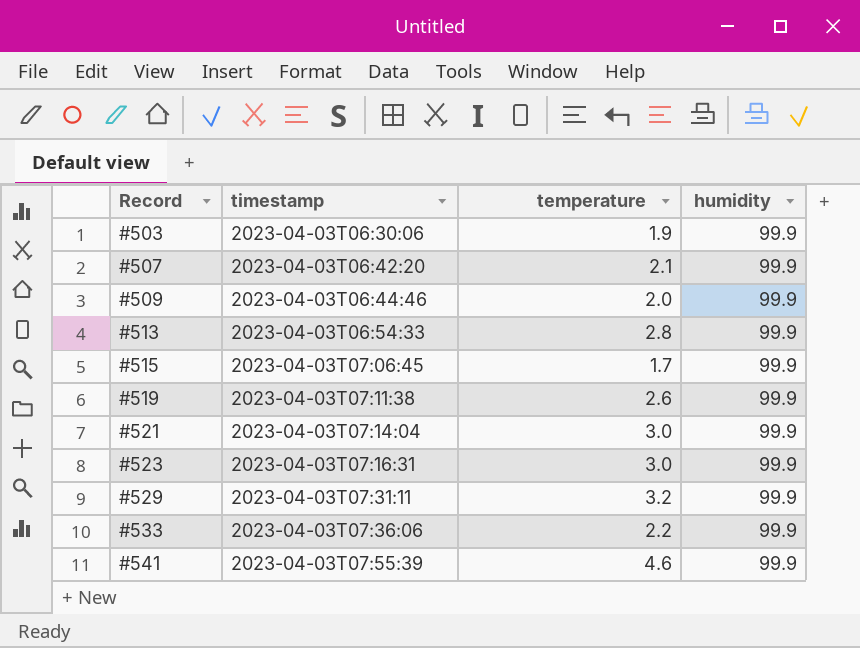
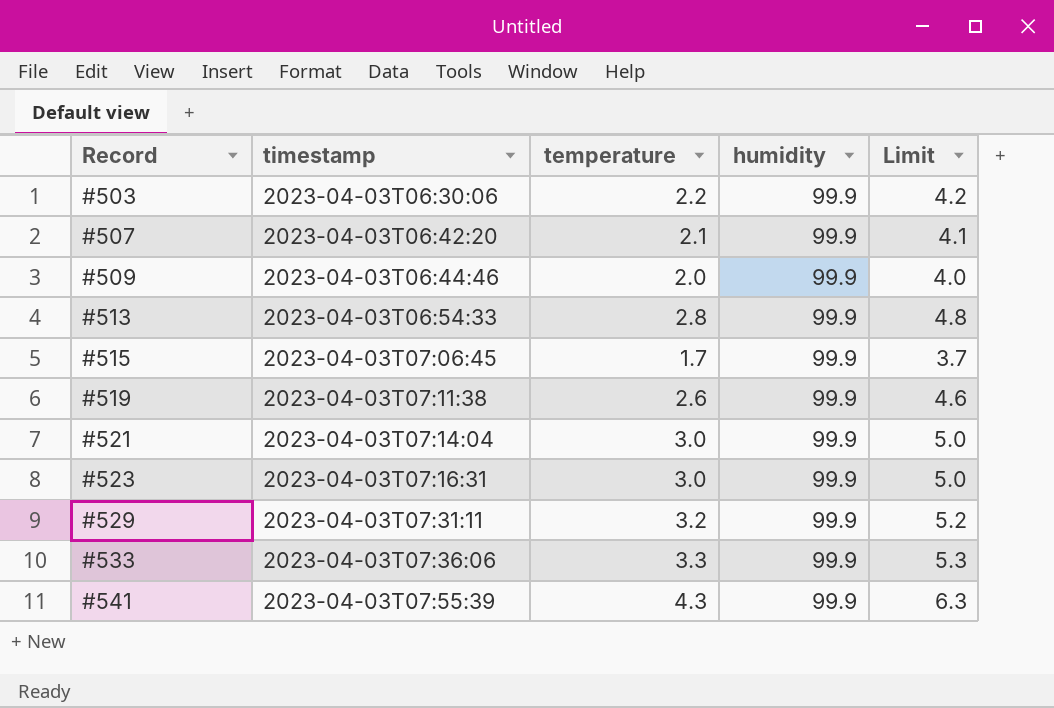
column Limit | formula: none -> [temperature] + 2
#503 | temperature: 1.9 -> 2.2
#533 | temperature: 2.2 -> 3.3
#541 | temperature: 4.6 -> 4.3

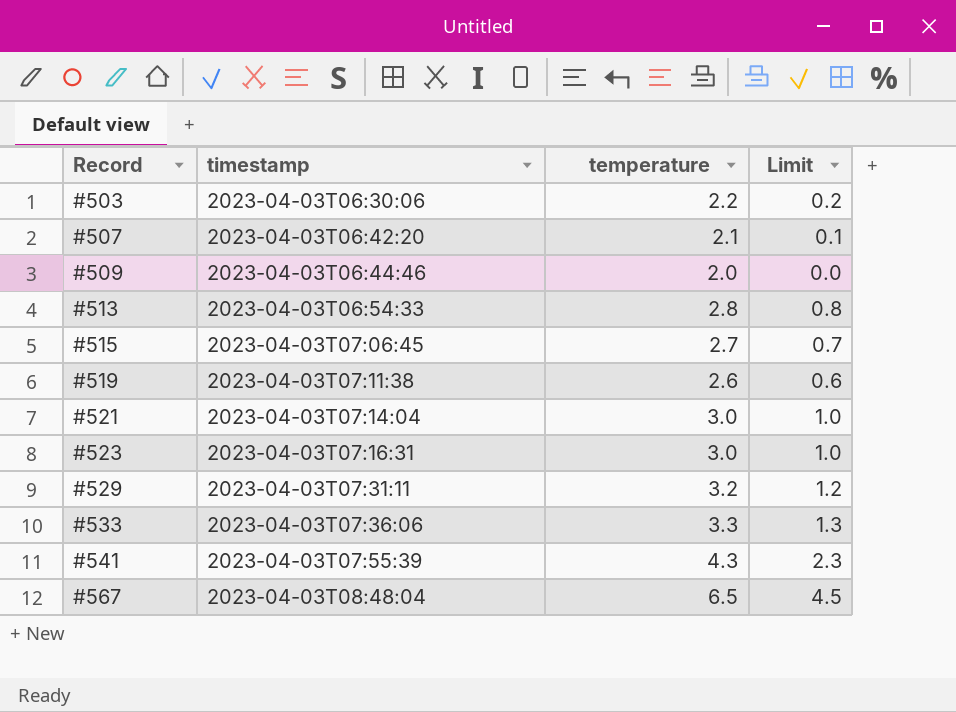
column humidity | position: 4 -> none
column Limit | formula: [temperature] + 2 -> [temperature] - 2
#515 | temperature: 1.7 -> 2.7
row #567: none -> 2023-04-03T08:48:04 | 6.5 | 4.5

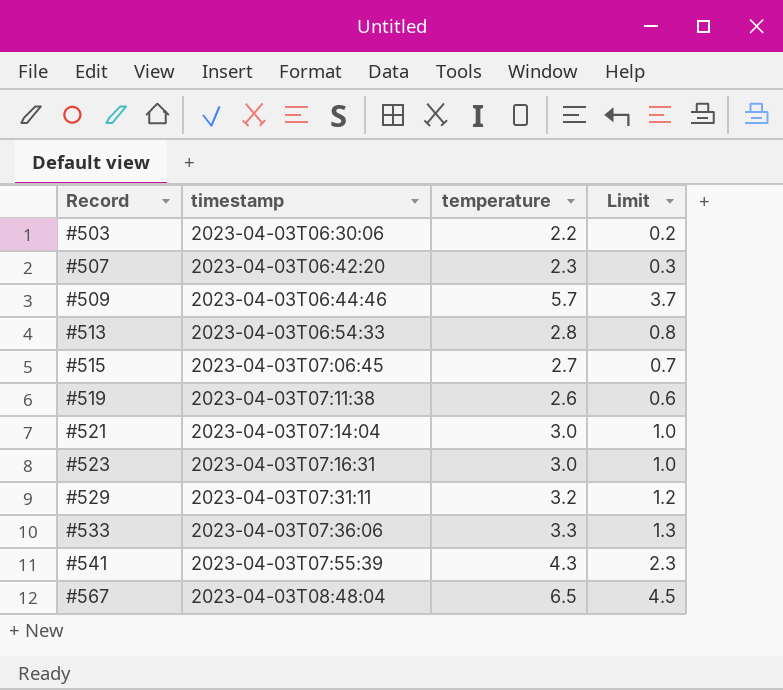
#507 | temperature: 2.1 -> 2.3
#507 | Limit: 0.1 -> 0.3
#509 | temperature: 2.0 -> 5.7
#509 | Limit: 0.0 -> 3.7

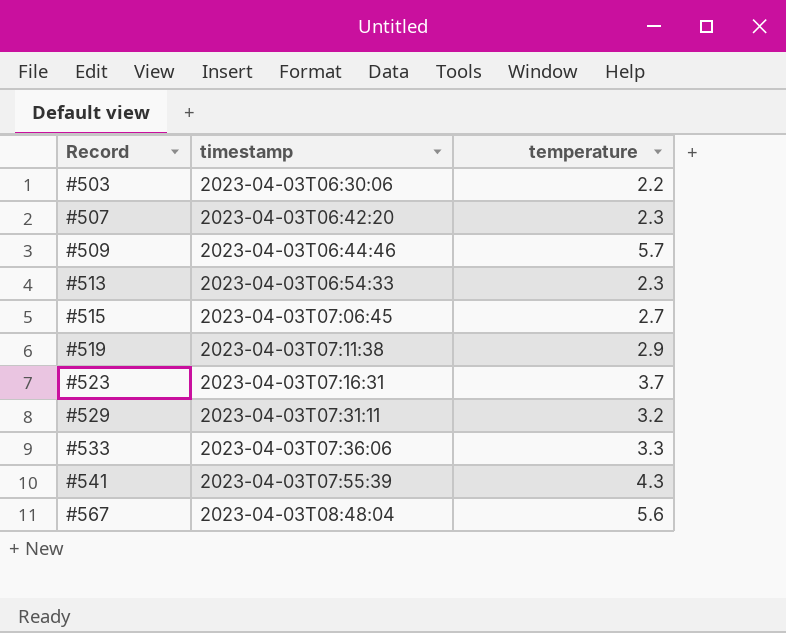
column Limit | formula: [temperature] - 2 -> none
row #521: 2023-04-03T07:14:04 | 3.0 | 1.0 -> none
#513 | temperature: 2.8 -> 2.3
#519 | temperature: 2.6 -> 2.9
#523 | temperature: 3.0 -> 3.7
#567 | temperature: 6.5 -> 5.6

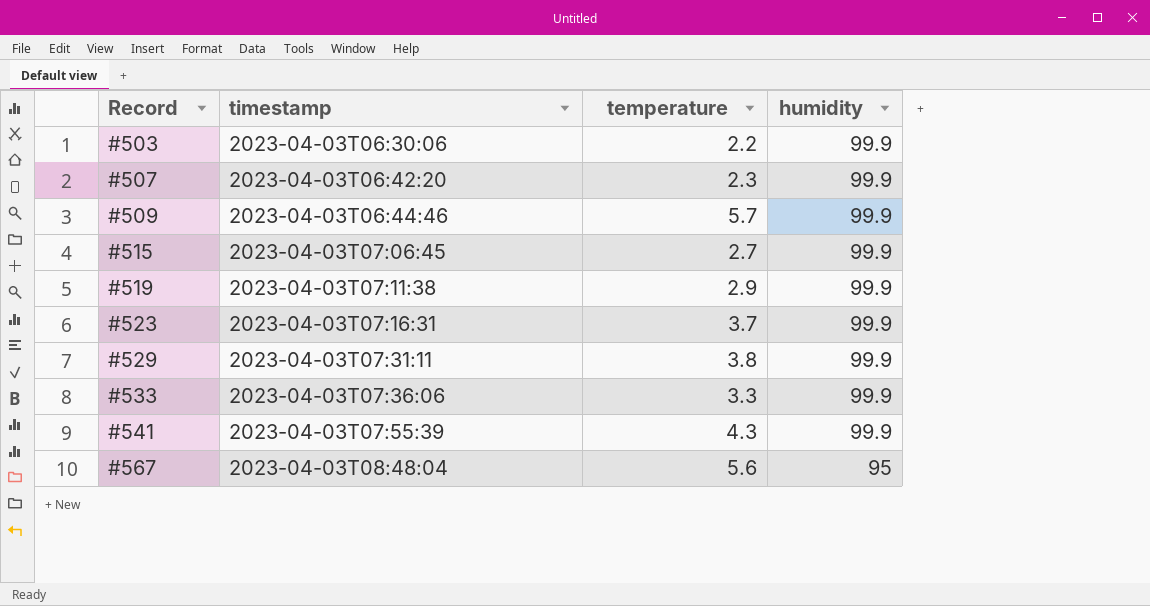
column humidity | position: none -> 4
row #513: 2023-04-03T06:54:33 | 2.3 -> none
#529 | temperature: 3.2 -> 3.8

